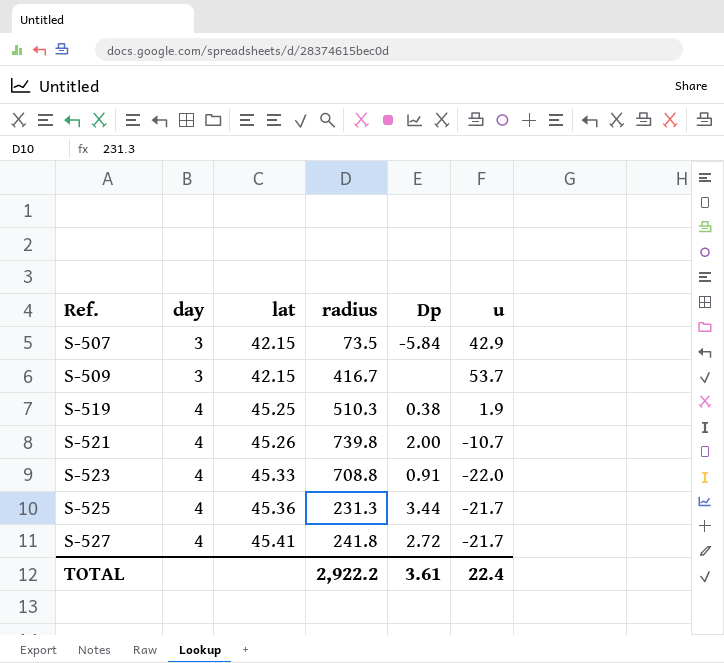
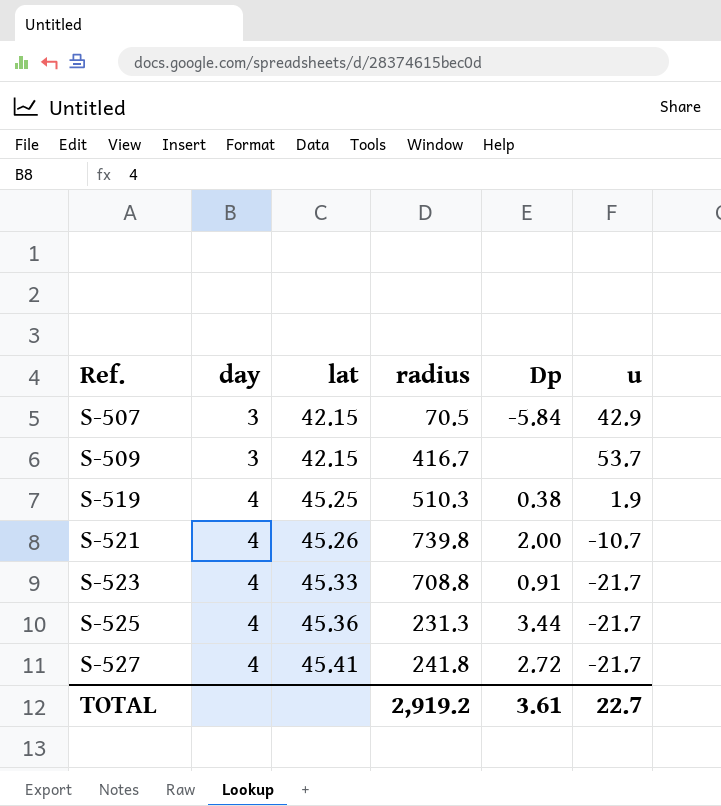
S-507 | radius: 73.5 -> 70.5
S-523 | u: -22.0 -> -21.7
TOTAL | radius: 2,922.2 -> 2,919.2
TOTAL | u: 22.4 -> 22.7

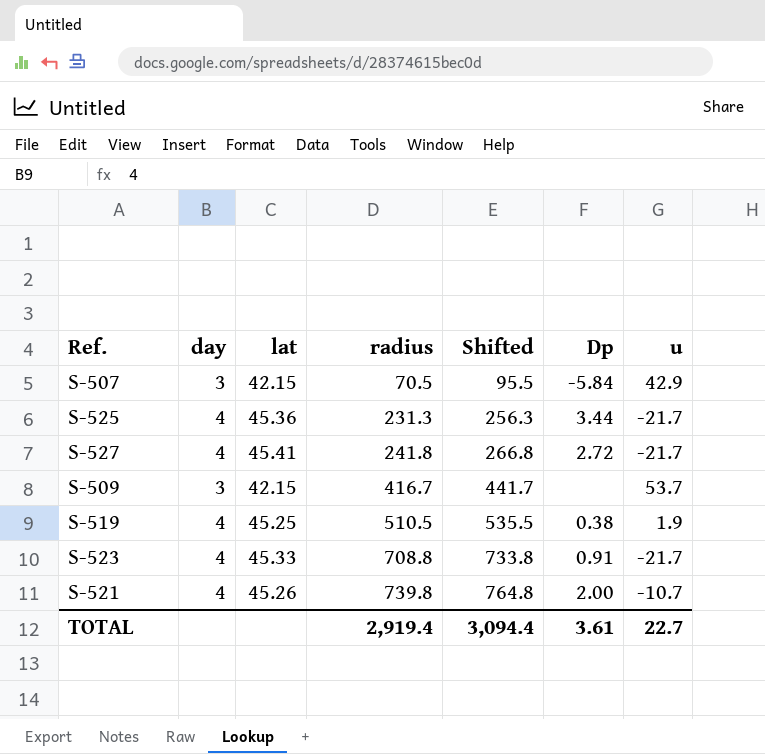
row order: Ref. ascending -> radius ascending
column Shifted | formula: none -> [radius] + 25
S-519 | radius: 510.3 -> 510.5
TOTAL | radius: 2,919.2 -> 2,919.4

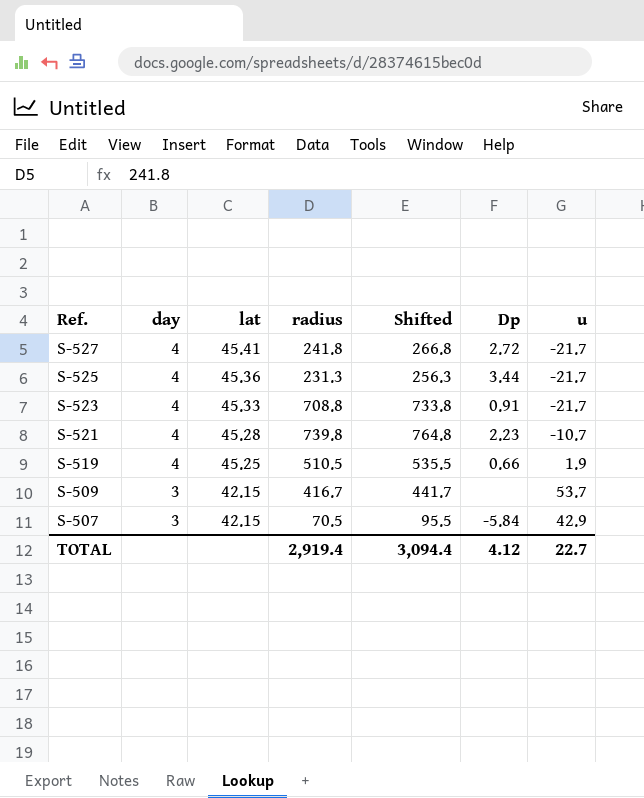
row order: radius ascending -> Ref. descending
S-521 | lat: 45.26 -> 45.28
S-521 | Dp: 2.00 -> 2.23
S-519 | Dp: 0.38 -> 0.66
TOTAL | Dp: 3.61 -> 4.12

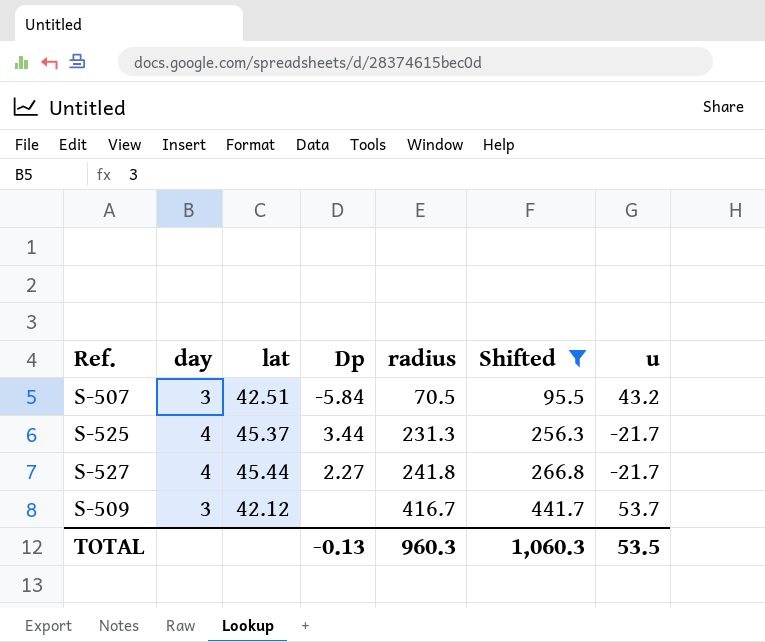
filter: none -> Shifted <= 441.7
row order: Ref. descending -> radius ascending
column Dp | position: 6 -> 4
S-507 | lat: 42.15 -> 42.51
S-507 | u: 42.9 -> 43.2
S-525 | lat: 45.36 -> 45.37
S-527 | lat: 45.41 -> 45.44
S-527 | Dp: 2.72 -> 2.27
S-509 | lat: 42.15 -> 42.12
TOTAL | Dp: 4.12 -> -0.13
TOTAL | radius: 2,919.4 -> 960.3
TOTAL | Shifted: 3,094.4 -> 1,060.3
TOTAL | u: 22.7 -> 53.5

